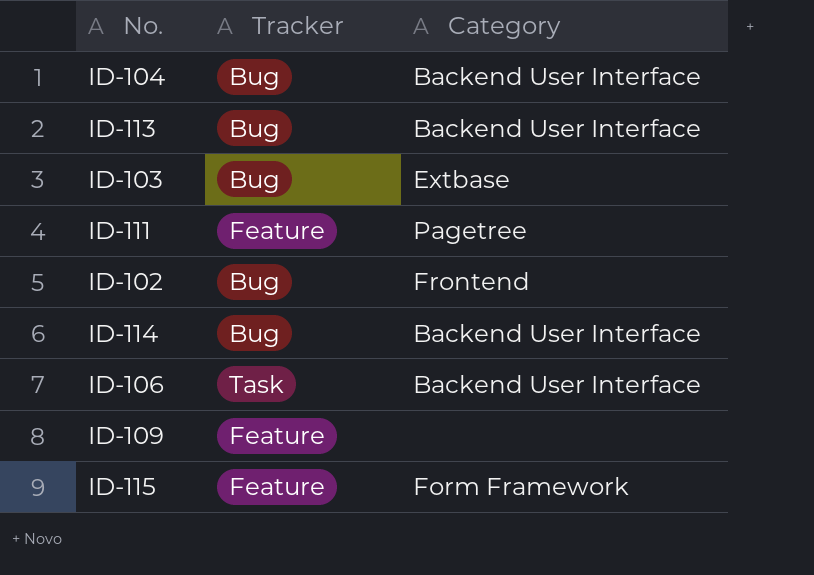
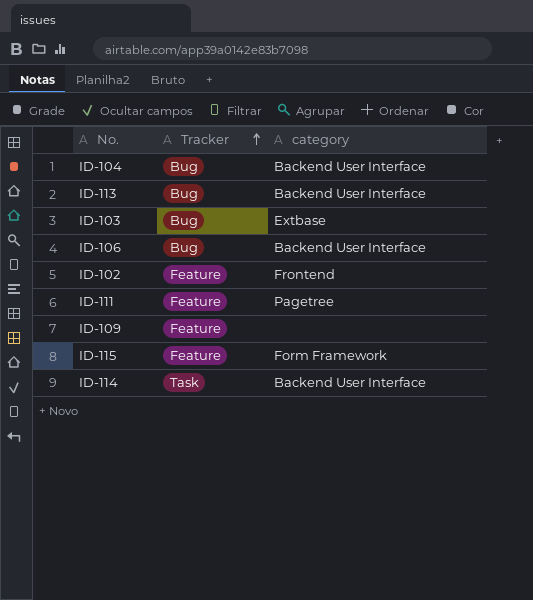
row order: none -> Tracker ascending
column name: Category -> category
ID-106 | Tracker: Task -> Bug
ID-102 | Tracker: Bug -> Feature
ID-114 | Tracker: Bug -> Task

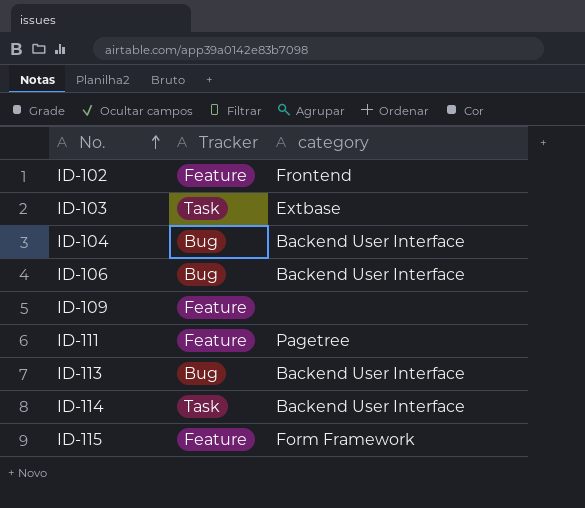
row order: Tracker ascending -> No. ascending
ID-103 | Tracker: Bug -> Task

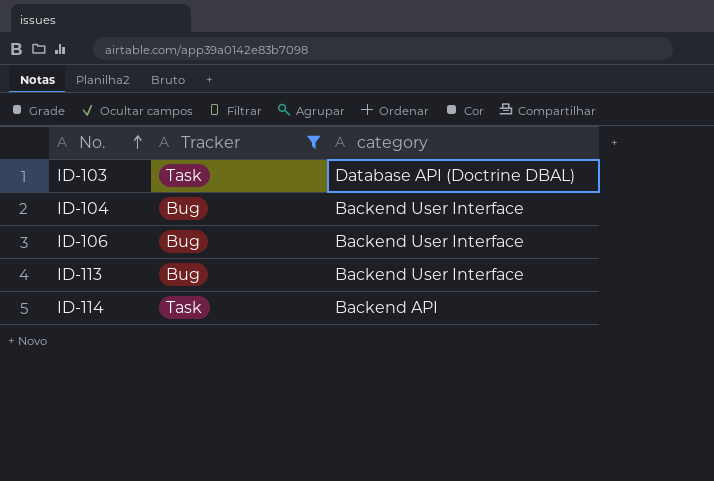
filter: none -> Tracker != Feature
ID-103 | category: Extbase -> Database API (Doctrine DBAL)
ID-114 | category: Backend User Interface -> Backend API

